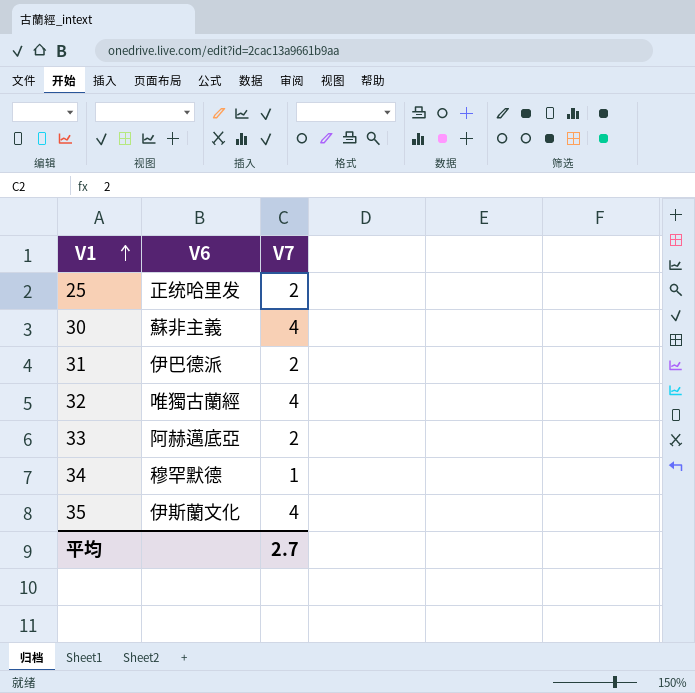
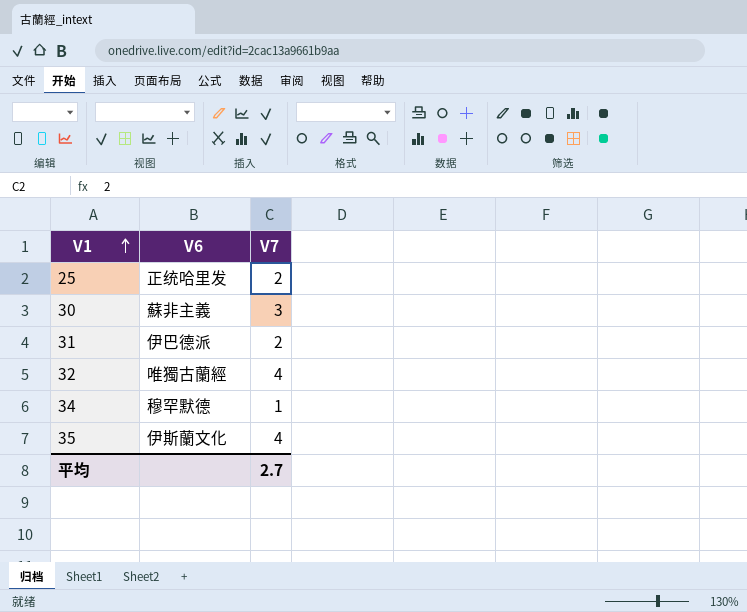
row 33: 阿赫邁底亞 | 2 -> none
30 | V7: 4 -> 3

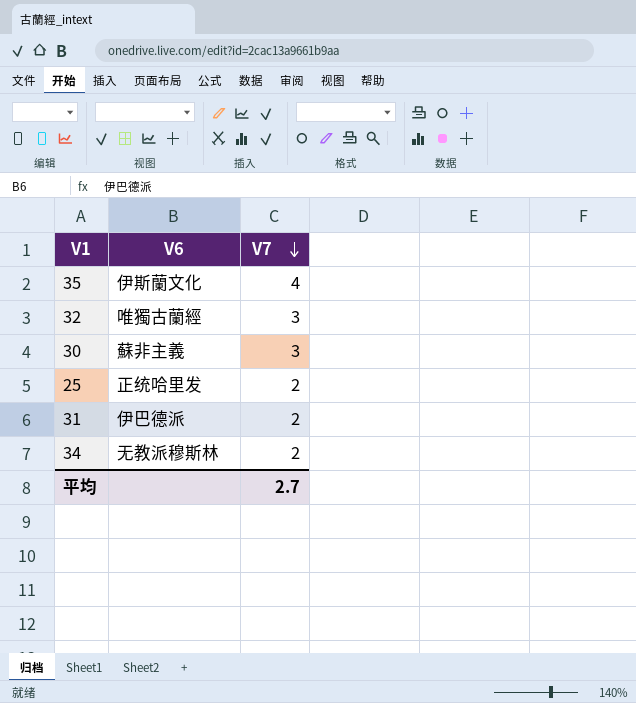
row order: V1 ascending -> V7 descending
32 | V7: 4 -> 3
34 | V6: 穆罕默德 -> 无教派穆斯林
34 | V7: 1 -> 2

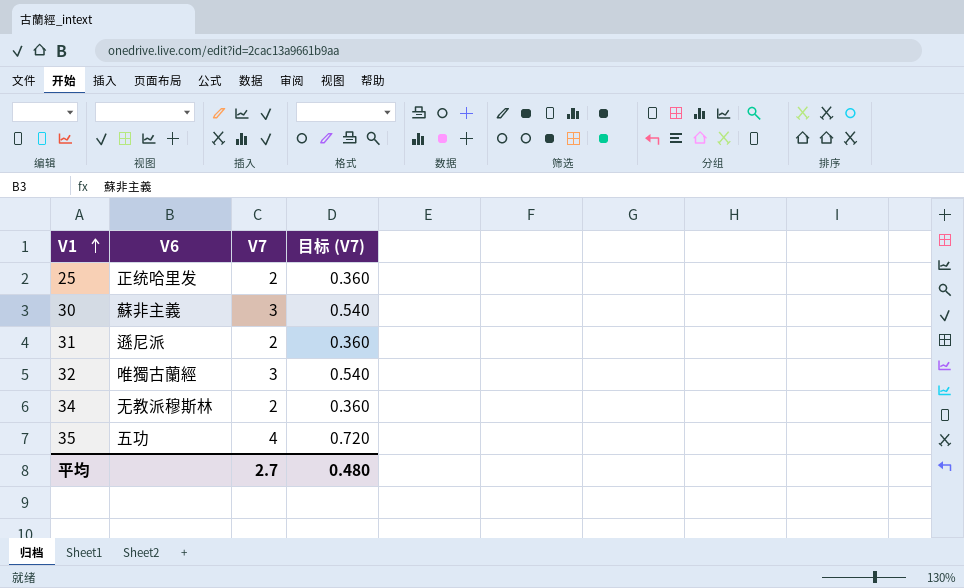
row order: V7 descending -> V1 ascending
column 目标 (V7) | formula: none -> [V7] * 0.18
31 | V6: 伊巴德派 -> 遜尼派
35 | V6: 伊斯蘭文化 -> 五功

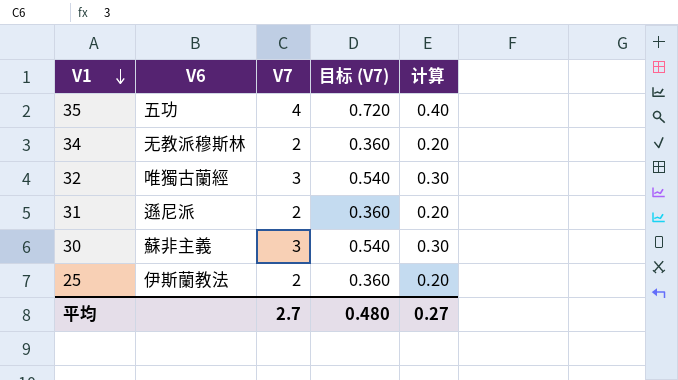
row order: V1 ascending -> V1 descending
column 计算 | formula: none -> [V7] * 0.1
25 | V6: 正统哈里发 -> 伊斯蘭教法

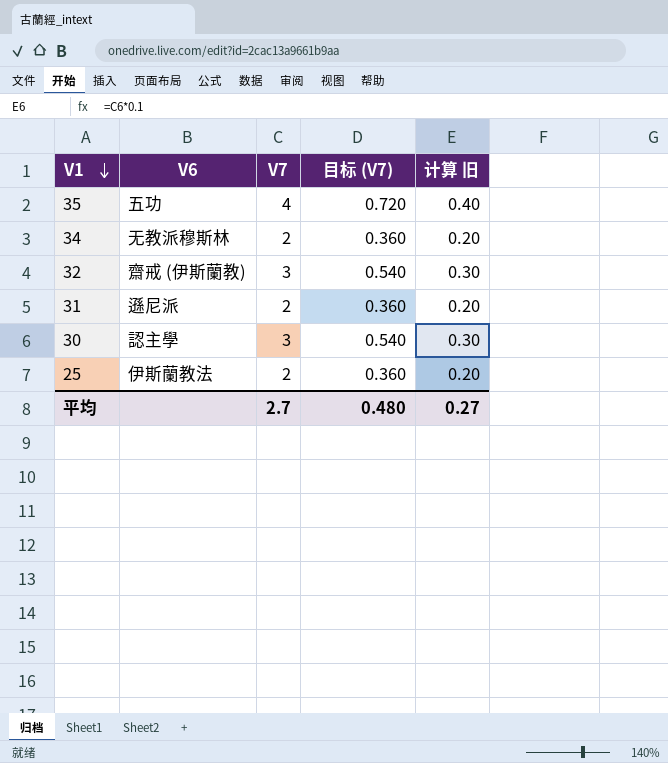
column name: 计算 -> 计算 旧
32 | V6: 唯獨古蘭經 -> 齋戒 (伊斯蘭教)
30 | V6: 蘇非主義 -> 認主學

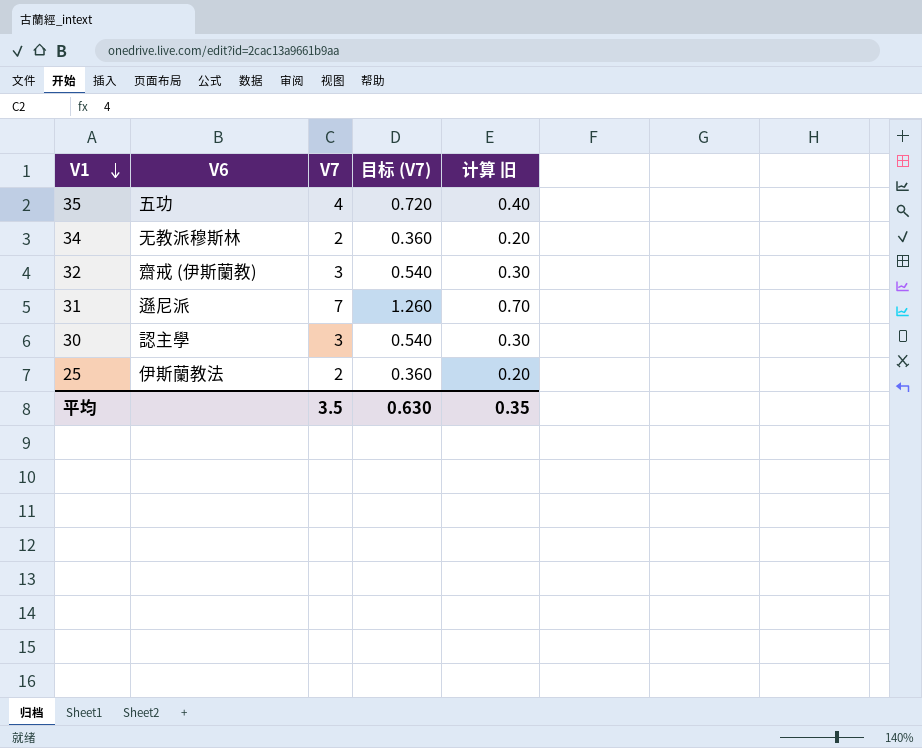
31 | V7: 2 -> 7
31 | 目标 (V7): 0.360 -> 1.260
31 | 计算 旧: 0.20 -> 0.70
平均 | V7: 2.7 -> 3.5
平均 | 目标 (V7): 0.480 -> 0.630
平均 | 计算 旧: 0.27 -> 0.35

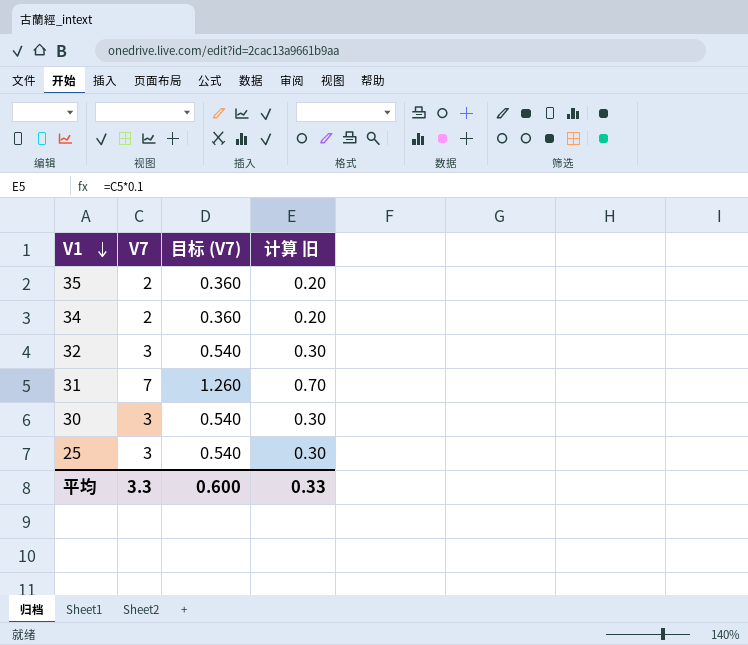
column V6 | position: 2 -> none
35 | V7: 4 -> 2
35 | 目标 (V7): 0.720 -> 0.360
35 | 计算 旧: 0.40 -> 0.20
25 | V7: 2 -> 3
25 | 目标 (V7): 0.360 -> 0.540
25 | 计算 旧: 0.20 -> 0.30
平均 | V7: 3.5 -> 3.3
平均 | 目标 (V7): 0.630 -> 0.600
平均 | 计算 旧: 0.35 -> 0.33

